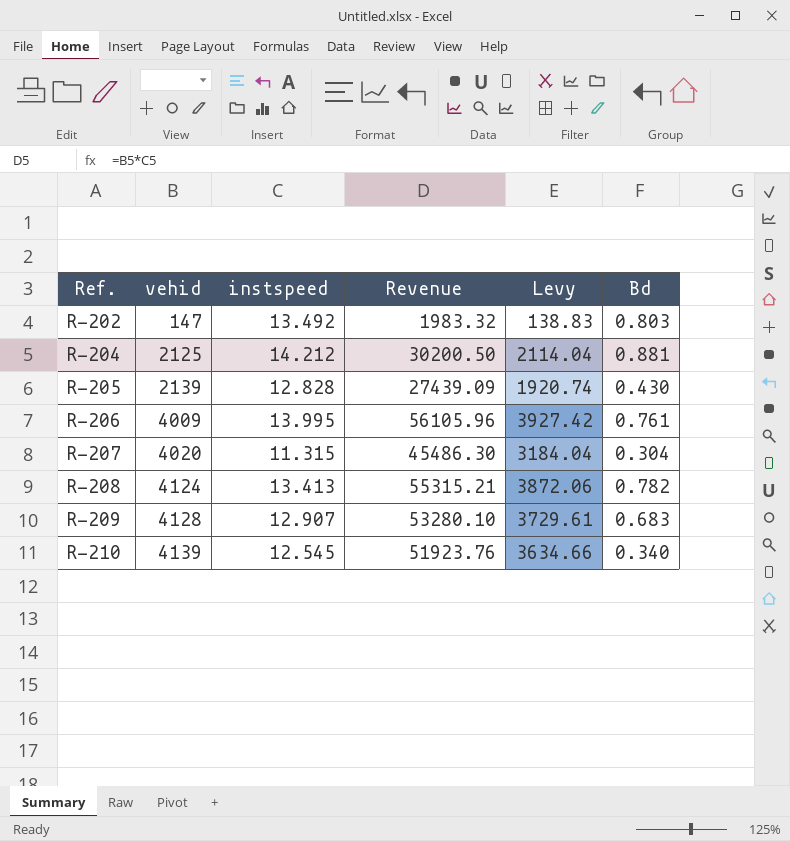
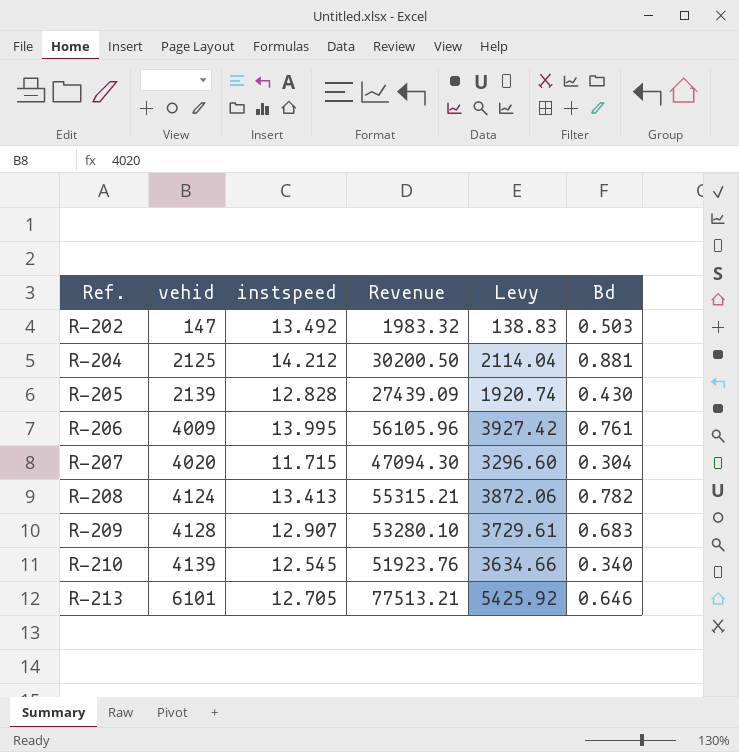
R-202 | Bd: 0.803 -> 0.503
R-207 | instspeed: 11.315 -> 11.715
R-207 | Revenue: 45486.30 -> 47094.30
R-207 | Levy: 3184.04 -> 3296.60
row R-213: none -> 6101 | 12.705 | 77513.21 | 5425.92 | 0.646

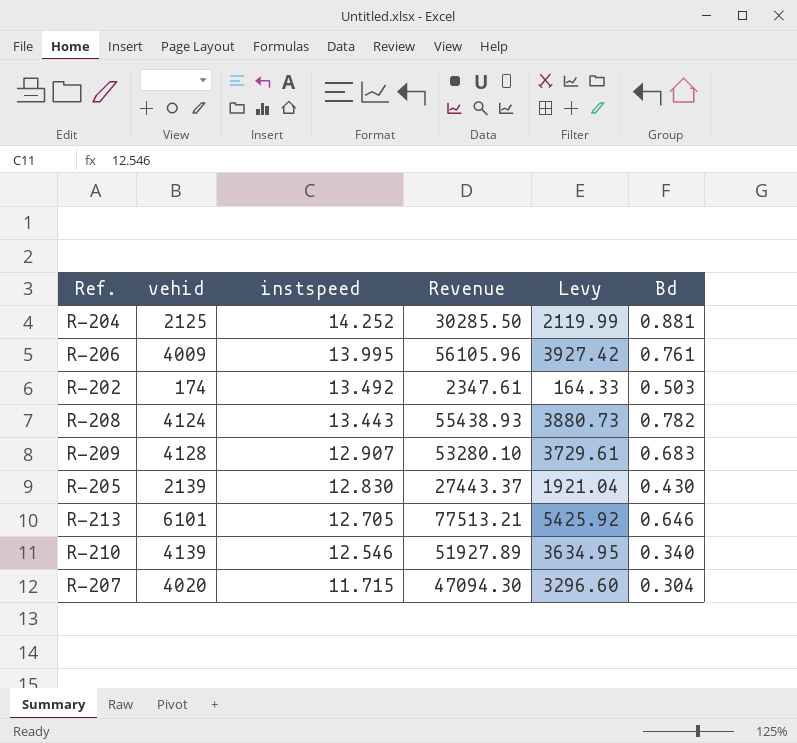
row order: Ref. ascending -> instspeed descending
R-204 | instspeed: 14.212 -> 14.252
R-204 | Revenue: 30200.50 -> 30285.50
R-204 | Levy: 2114.04 -> 2119.99
R-202 | vehid: 147 -> 174
R-202 | Revenue: 1983.32 -> 2347.61
R-202 | Levy: 138.83 -> 164.33
R-208 | instspeed: 13.413 -> 13.443
R-208 | Revenue: 55315.21 -> 55438.93
R-208 | Levy: 3872.06 -> 3880.73
R-205 | instspeed: 12.828 -> 12.830
R-205 | Revenue: 27439.09 -> 27443.37
R-205 | Levy: 1920.74 -> 1921.04
R-210 | instspeed: 12.545 -> 12.546
R-210 | Revenue: 51923.76 -> 51927.89
R-210 | Levy: 3634.66 -> 3634.95

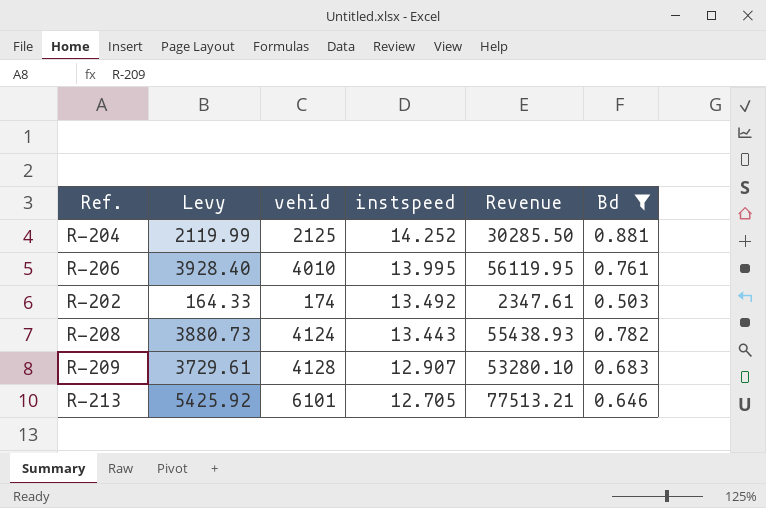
filter: none -> Bd >= 0.503
column Levy | position: 5 -> 2
R-206 | Levy: 3927.42 -> 3928.40
R-206 | vehid: 4009 -> 4010
R-206 | Revenue: 56105.96 -> 56119.95

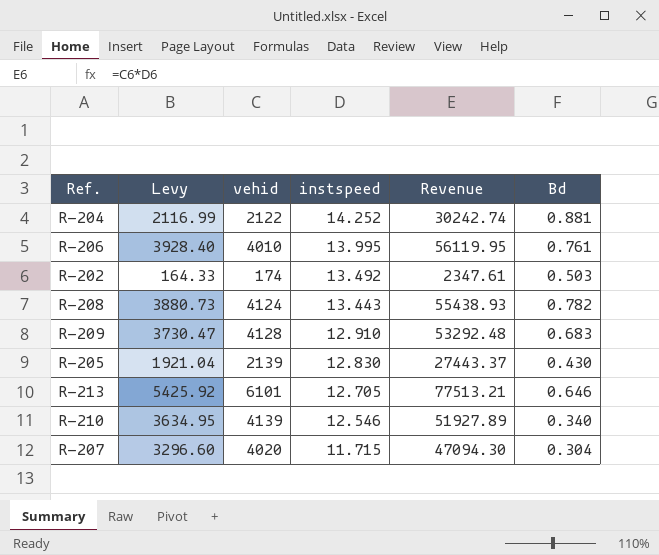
filter: Bd >= 0.503 -> none
R-204 | Levy: 2119.99 -> 2116.99
R-204 | vehid: 2125 -> 2122
R-204 | Revenue: 30285.50 -> 30242.74
R-209 | Levy: 3729.61 -> 3730.47
R-209 | instspeed: 12.907 -> 12.910
R-209 | Revenue: 53280.10 -> 53292.48

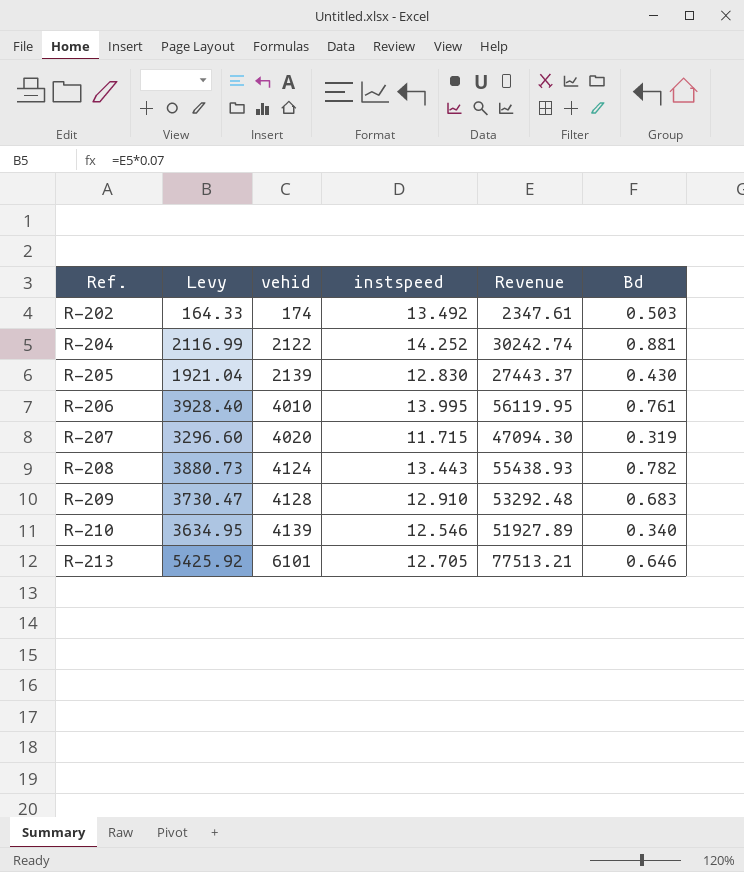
row order: instspeed descending -> Ref. ascending
R-207 | Bd: 0.304 -> 0.319

